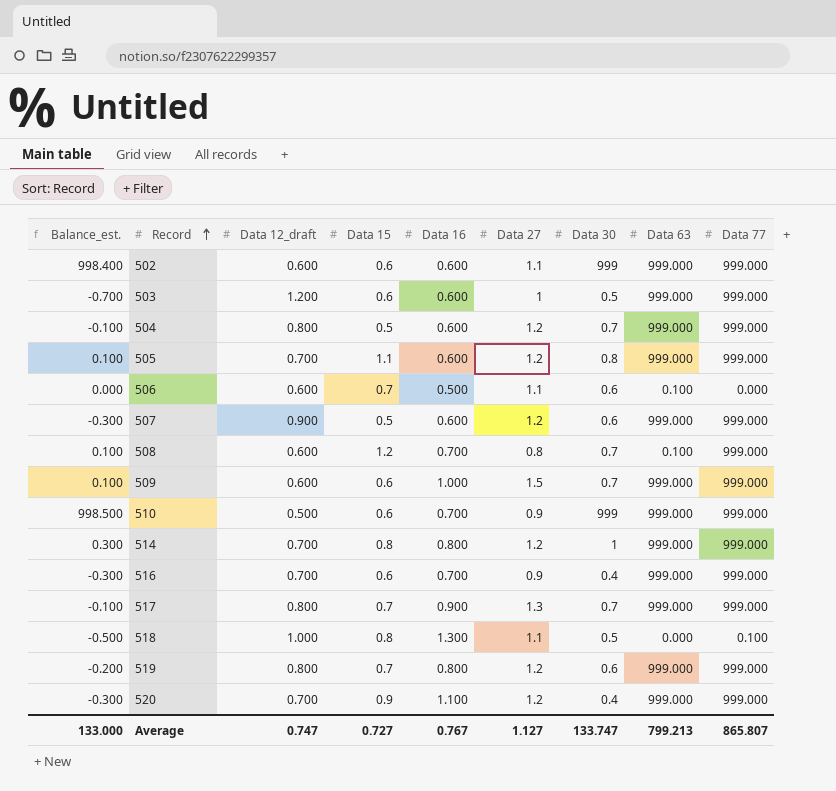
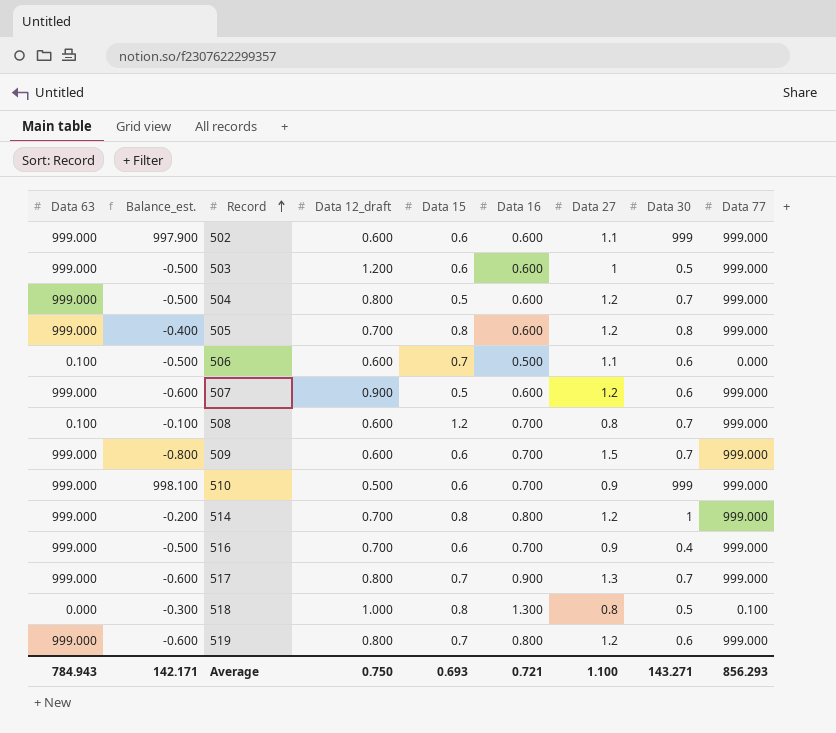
column Data 63 | position: 8 -> 1
column Balance_est. | formula: [Data 30] - [Data 12_draft] -> [Data 30] - [Data 27]
row 520: -0.300 | 0.700 | 0.9 | 1.100 | 1.2 | 0.4 | 999.000 | 999.000 -> none
505 | Data 15: 1.1 -> 0.8
509 | Data 16: 1.000 -> 0.700
518 | Data 27: 1.1 -> 0.8
Average | Data 63: 799.213 -> 784.943
Average | Balance_est.: 133.000 -> 142.171
Average | Data 12_draft: 0.747 -> 0.750
Average | Data 15: 0.727 -> 0.693
Average | Data 16: 0.767 -> 0.721
Average | Data 27: 1.127 -> 1.100
Average | Data 30: 133.747 -> 143.271
Average | Data 77: 865.807 -> 856.293

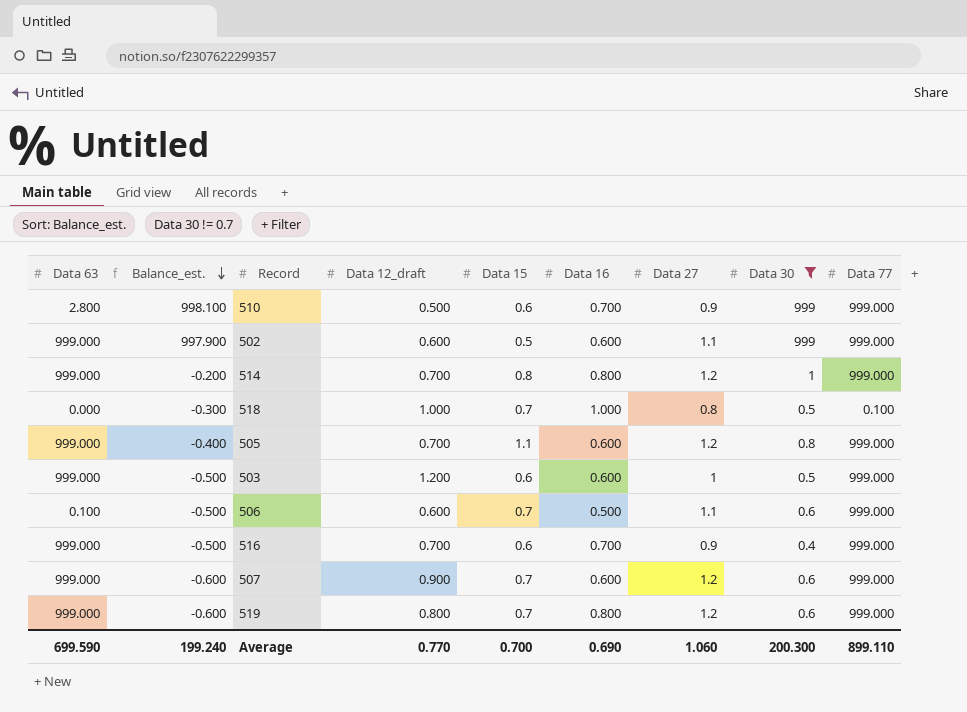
filter: none -> Data 30 != 0.7
row order: Record ascending -> Balance_est. descending
510 | Data 63: 999.000 -> 2.800
502 | Data 15: 0.6 -> 0.5
518 | Data 15: 0.8 -> 0.7
518 | Data 16: 1.300 -> 1.000
505 | Data 15: 0.8 -> 1.1
506 | Data 77: 0.000 -> 999.000
507 | Data 15: 0.5 -> 0.7
Average | Data 63: 784.943 -> 699.590
Average | Balance_est.: 142.171 -> 199.240
Average | Data 12_draft: 0.750 -> 0.770
Average | Data 15: 0.693 -> 0.700
Average | Data 16: 0.721 -> 0.690
Average | Data 27: 1.100 -> 1.060
Average | Data 30: 143.271 -> 200.300
Average | Data 77: 856.293 -> 899.110

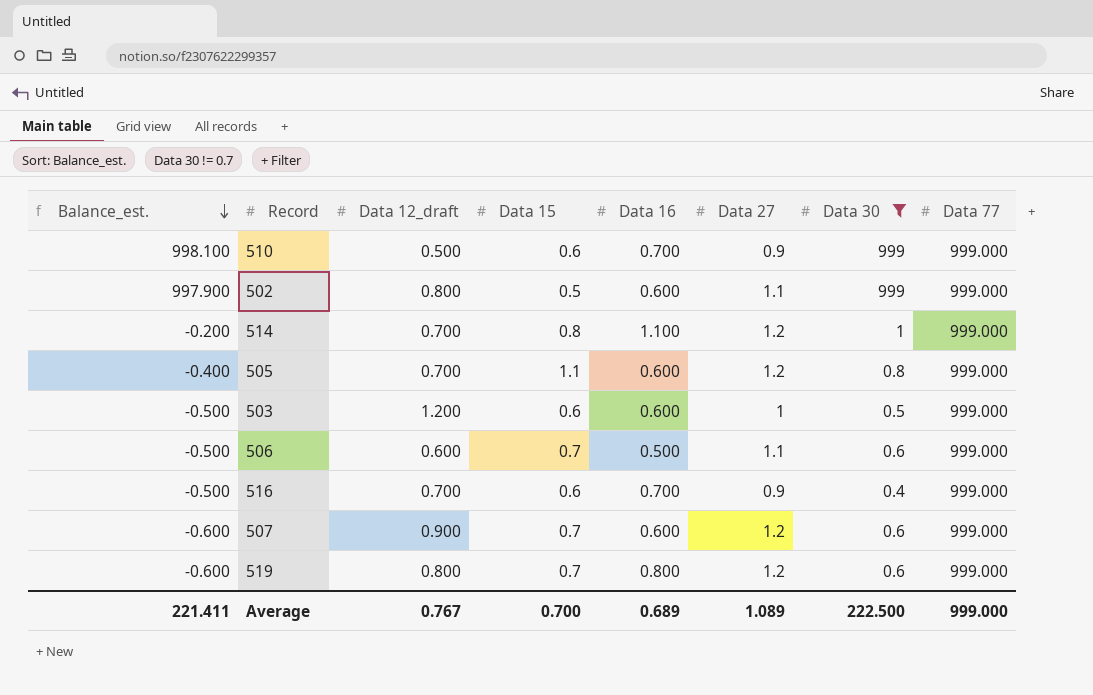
column Data 63 | position: 1 -> none
row 518: 0.000 | -0.300 | 1.000 | 0.7 | 1.000 | 0.8 | 0.5 | 0.100 -> none
502 | Data 12_draft: 0.600 -> 0.800
514 | Data 16: 0.800 -> 1.100
Average | Balance_est.: 199.240 -> 221.411
Average | Data 12_draft: 0.770 -> 0.767
Average | Data 16: 0.690 -> 0.689
Average | Data 27: 1.060 -> 1.089
Average | Data 30: 200.300 -> 222.500
Average | Data 77: 899.110 -> 999.000

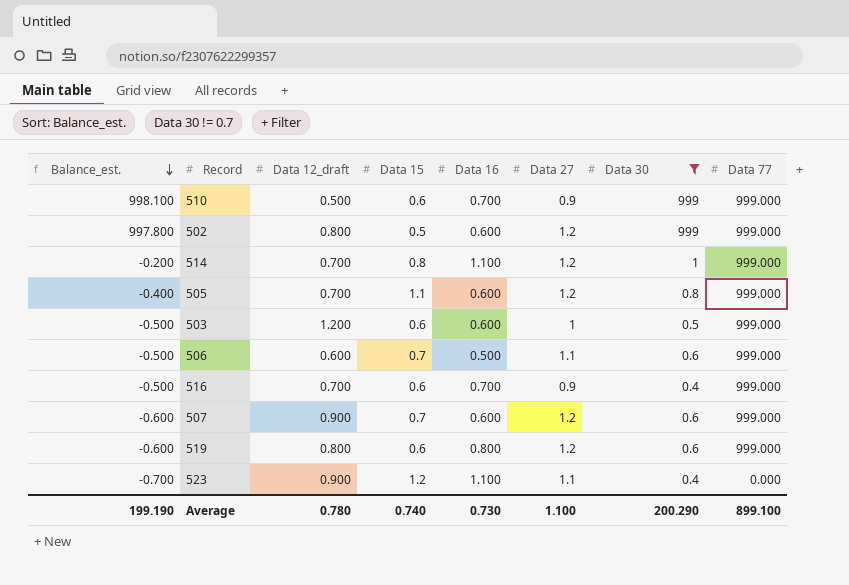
502 | Balance_est.: 997.900 -> 997.800
502 | Data 27: 1.1 -> 1.2
519 | Data 15: 0.7 -> 0.6
row 523: none -> -0.700 | 0.900 | 1.2 | 1.100 | 1.1 | 0.4 | 0.000
Average | Balance_est.: 221.411 -> 199.190
Average | Data 12_draft: 0.767 -> 0.780
Average | Data 15: 0.700 -> 0.740
Average | Data 16: 0.689 -> 0.730
Average | Data 27: 1.089 -> 1.100
Average | Data 30: 222.500 -> 200.290
Average | Data 77: 999.000 -> 899.100

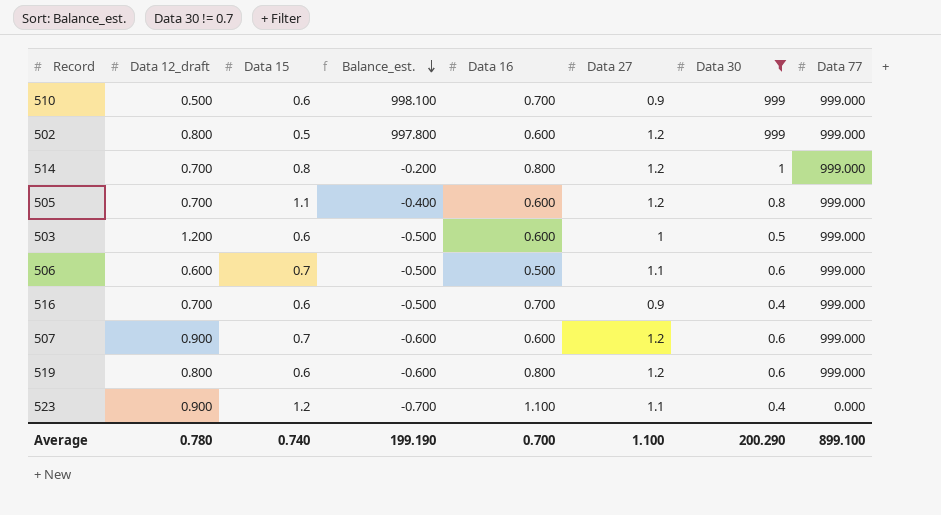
column Balance_est. | position: 1 -> 4
514 | Data 16: 1.100 -> 0.800
Average | Data 16: 0.730 -> 0.700

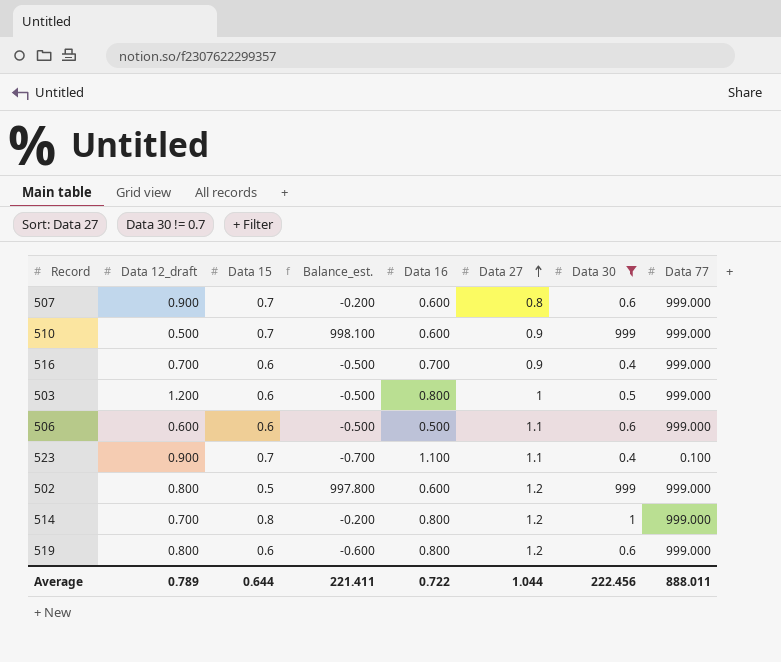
row order: Balance_est. descending -> Data 27 ascending
row 505: 0.700 | 1.1 | -0.400 | 0.600 | 1.2 | 0.8 | 999.000 -> none
507 | Balance_est.: -0.600 -> -0.200
507 | Data 27: 1.2 -> 0.8
510 | Data 15: 0.6 -> 0.7
510 | Data 16: 0.700 -> 0.600
503 | Data 16: 0.600 -> 0.800
506 | Data 15: 0.7 -> 0.6
523 | Data 15: 1.2 -> 0.7
523 | Data 77: 0.000 -> 0.100
Average | Data 12_draft: 0.780 -> 0.789
Average | Data 15: 0.740 -> 0.644
Average | Balance_est.: 199.190 -> 221.411
Average | Data 16: 0.700 -> 0.722
Average | Data 27: 1.100 -> 1.044
Average | Data 30: 200.290 -> 222.456
Average | Data 77: 899.100 -> 888.011

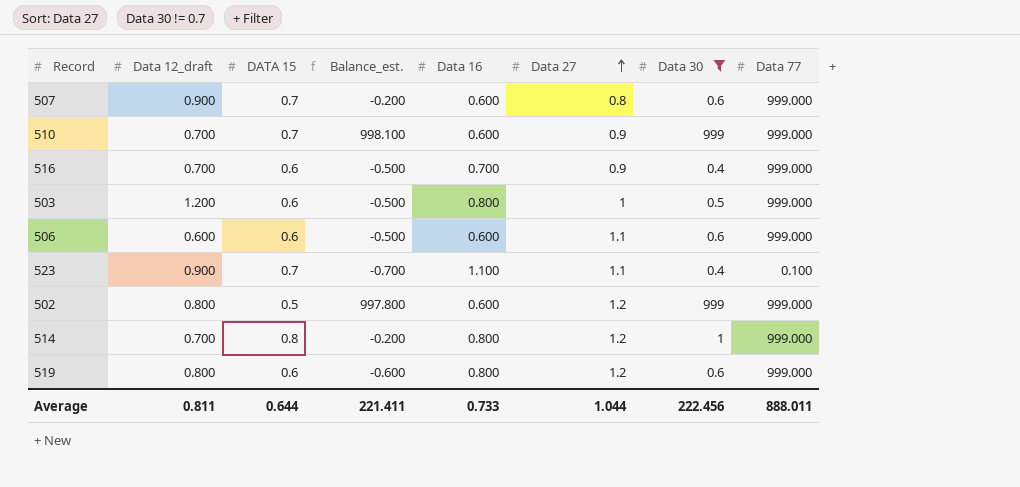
column name: Data 15 -> DATA 15
510 | Data 12_draft: 0.500 -> 0.700
506 | Data 16: 0.500 -> 0.600
Average | Data 12_draft: 0.789 -> 0.811
Average | Data 16: 0.722 -> 0.733

